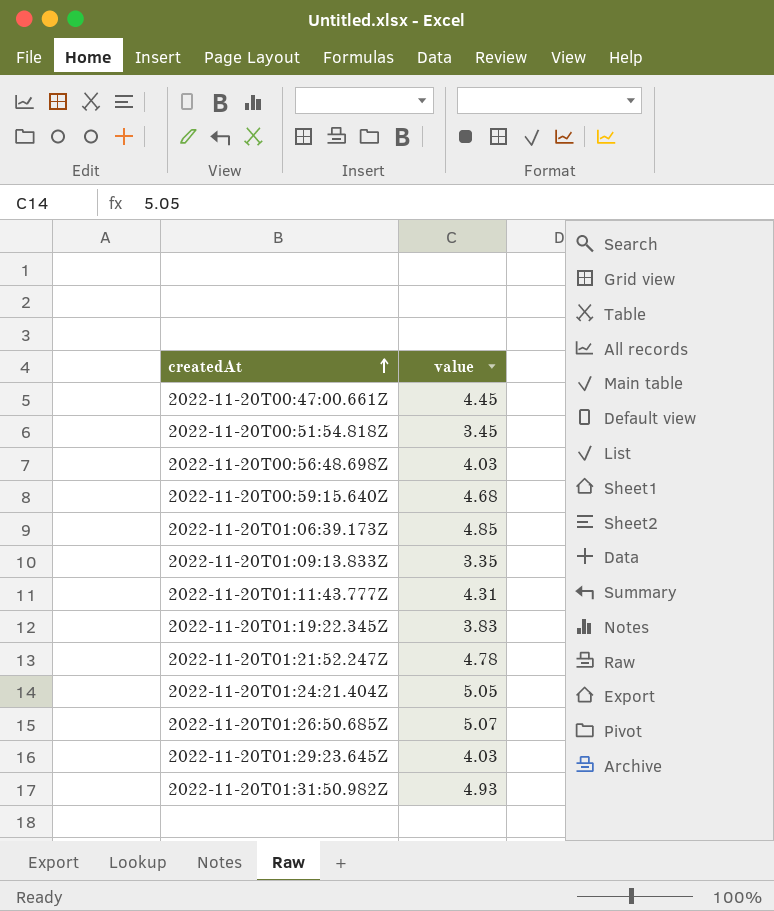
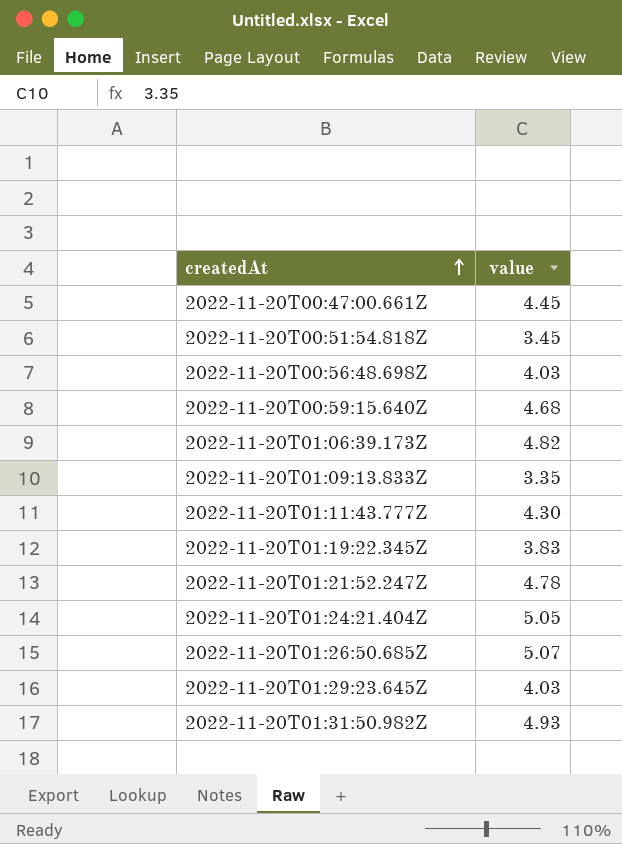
2022-11-20T01:06:39.173Z | value: 4.85 -> 4.82
2022-11-20T01:11:43.777Z | value: 4.31 -> 4.30

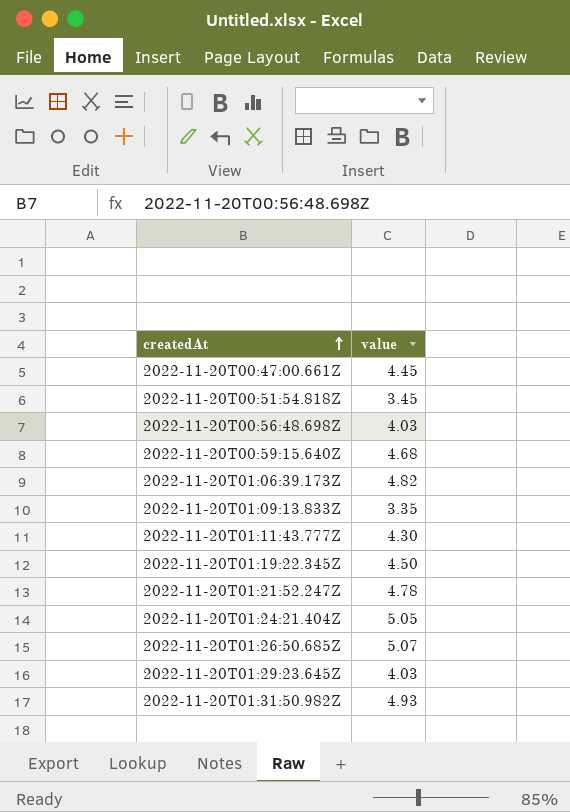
2022-11-20T01:19:22.345Z | value: 3.83 -> 4.50

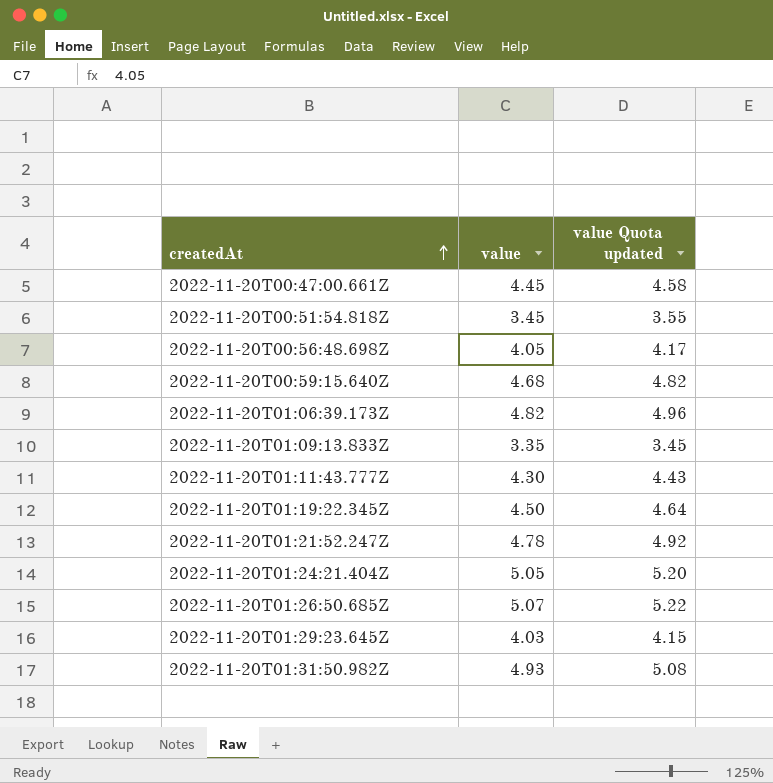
column value Quota updated | formula: none -> [value] * 1.03
2022-11-20T00:56:48.698Z | value: 4.03 -> 4.05

